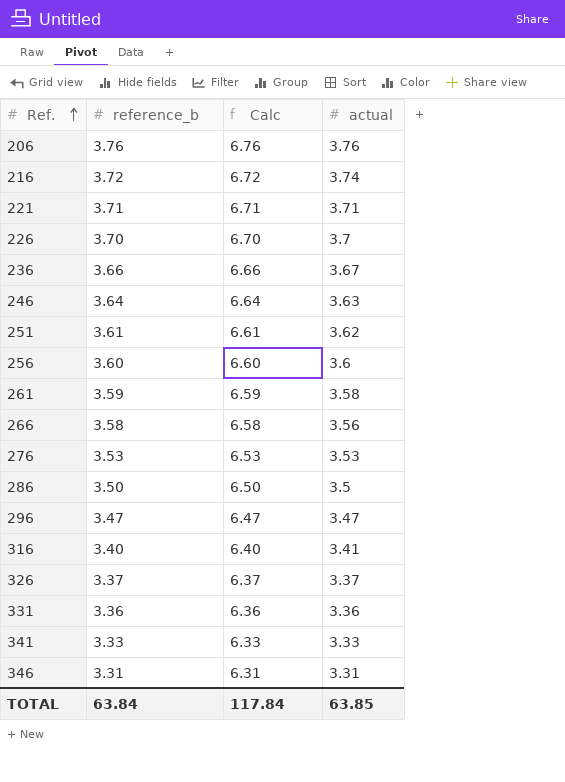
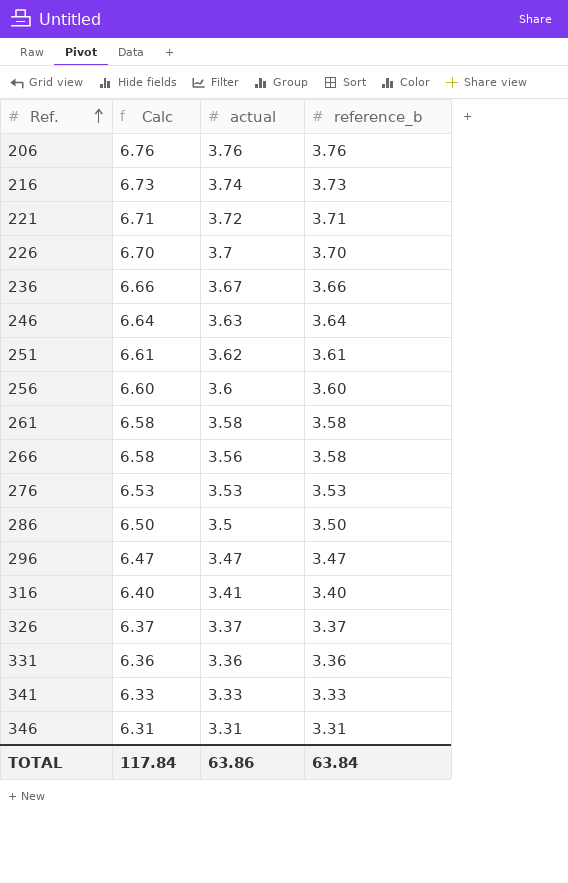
column reference_b | position: 2 -> 4
216 | Calc: 6.72 -> 6.73
216 | reference_b: 3.72 -> 3.73
221 | actual: 3.71 -> 3.72
261 | Calc: 6.59 -> 6.58
261 | reference_b: 3.59 -> 3.58
TOTAL | actual: 63.85 -> 63.86

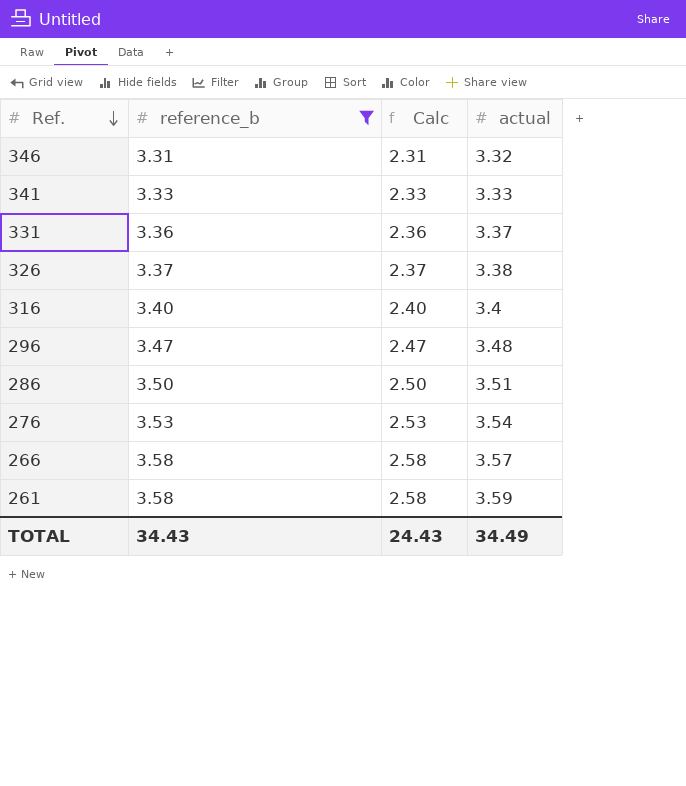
filter: none -> reference_b <= 3.58
row order: Ref. ascending -> Ref. descending
column reference_b | position: 4 -> 2
column Calc | formula: [reference_b] + 3 -> [reference_b] - 1
346 | actual: 3.31 -> 3.32
331 | actual: 3.36 -> 3.37
326 | actual: 3.37 -> 3.38
316 | actual: 3.41 -> 3.4
296 | actual: 3.47 -> 3.48
286 | actual: 3.5 -> 3.51
276 | actual: 3.53 -> 3.54
266 | actual: 3.56 -> 3.57
261 | actual: 3.58 -> 3.59
TOTAL | reference_b: 63.84 -> 34.43
TOTAL | Calc: 117.84 -> 24.43
TOTAL | actual: 63.86 -> 34.49

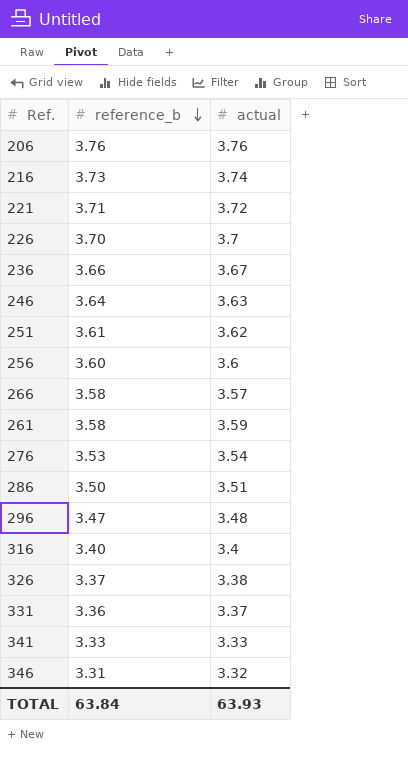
filter: reference_b <= 3.58 -> none
row order: Ref. descending -> reference_b descending
column Calc | formula: [reference_b] - 1 -> none
TOTAL | reference_b: 34.43 -> 63.84
TOTAL | actual: 34.49 -> 63.93

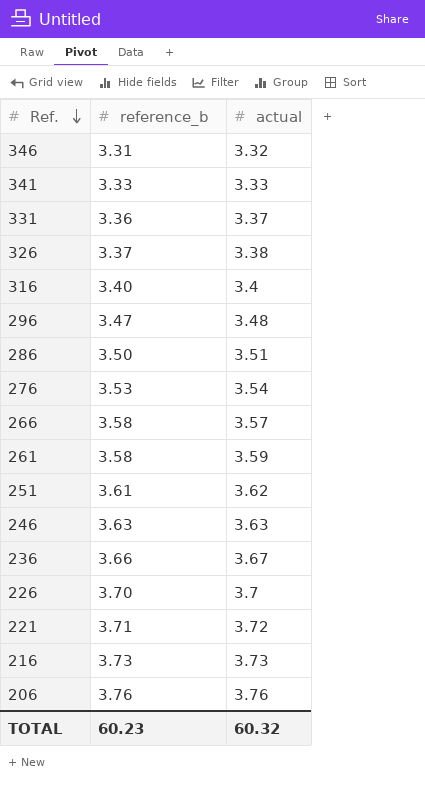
row order: reference_b descending -> Ref. descending
row 256: 3.60 | 3.6 -> none
246 | reference_b: 3.64 -> 3.63
216 | actual: 3.74 -> 3.73
TOTAL | reference_b: 63.84 -> 60.23
TOTAL | actual: 63.93 -> 60.32

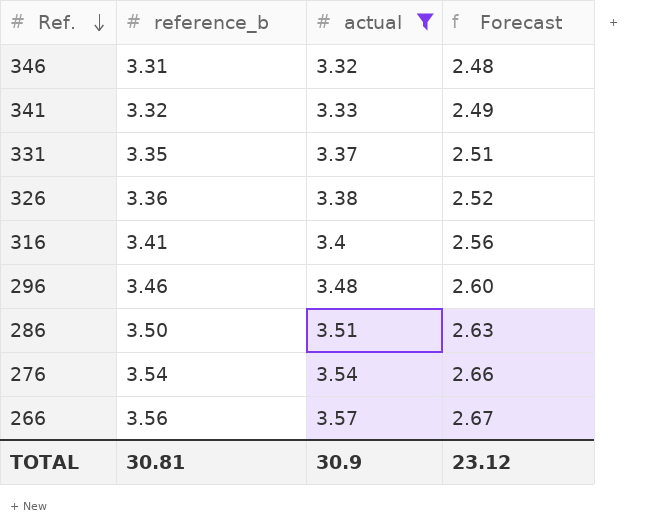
filter: none -> actual <= 3.57
column Forecast | formula: none -> [reference_b] * 0.75
341 | reference_b: 3.33 -> 3.32
331 | reference_b: 3.36 -> 3.35
326 | reference_b: 3.37 -> 3.36
316 | reference_b: 3.40 -> 3.41
296 | reference_b: 3.47 -> 3.46
276 | reference_b: 3.53 -> 3.54
266 | reference_b: 3.58 -> 3.56
TOTAL | reference_b: 60.23 -> 30.81
TOTAL | actual: 60.32 -> 30.9

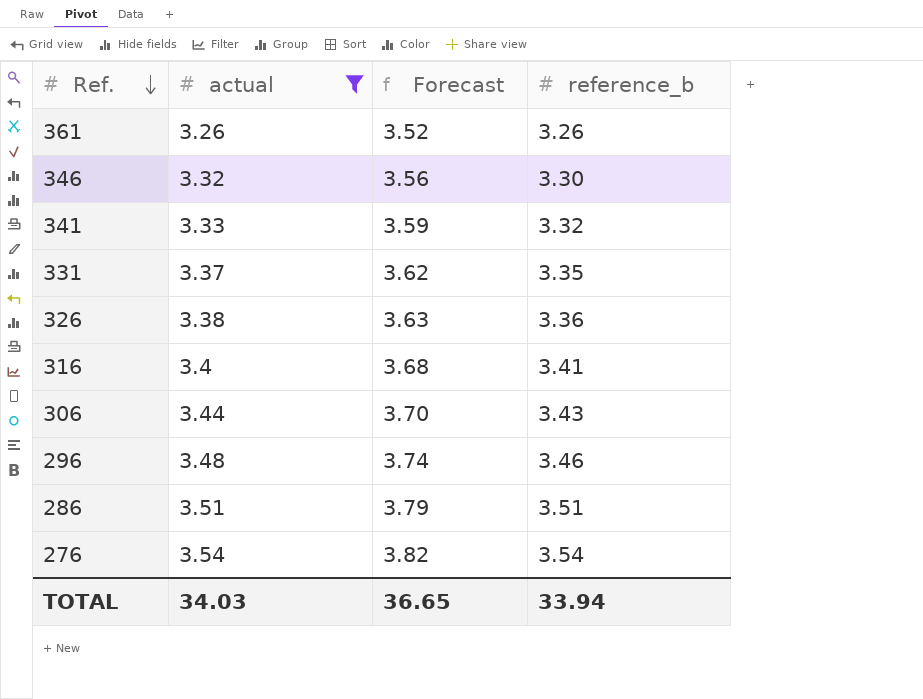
column Forecast | formula: [reference_b] * 0.75 -> [reference_b] * 1.08
column reference_b | position: 2 -> 4
row 266: 3.56 | 3.57 | 2.67 -> none
row 361: none -> 3.26 | 3.52 | 3.26
346 | reference_b: 3.31 -> 3.30
row 306: none -> 3.44 | 3.70 | 3.43
286 | reference_b: 3.50 -> 3.51
TOTAL | actual: 30.9 -> 34.03
TOTAL | Forecast: 23.12 -> 36.65
TOTAL | reference_b: 30.81 -> 33.94

